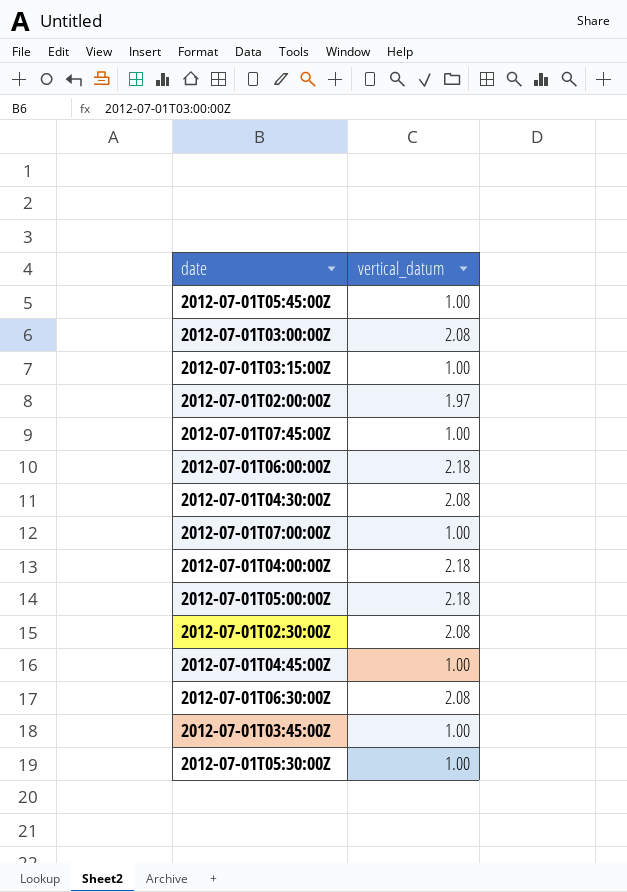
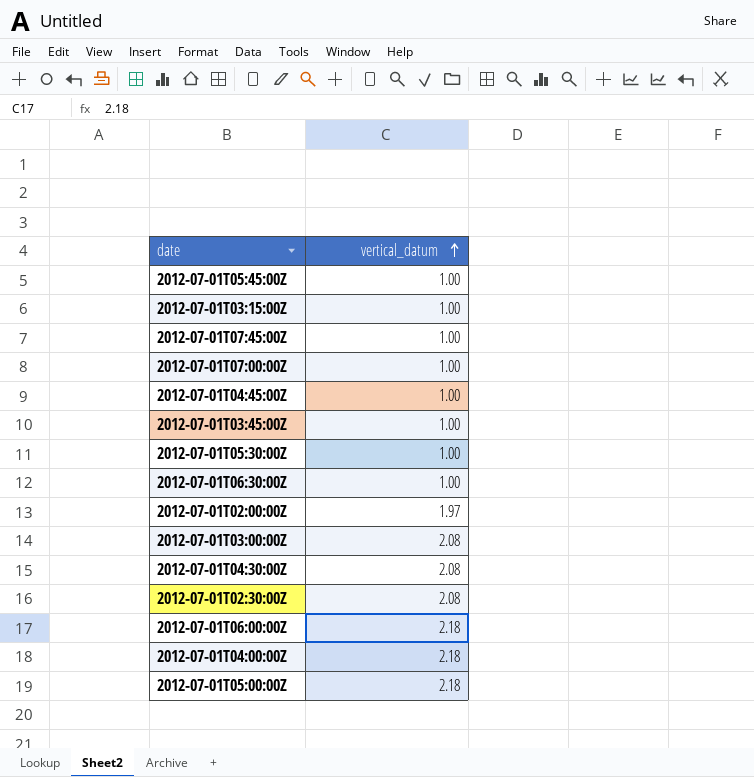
row order: none -> vertical_datum ascending
2012-07-01T06:30:00Z | vertical_datum: 2.08 -> 1.00

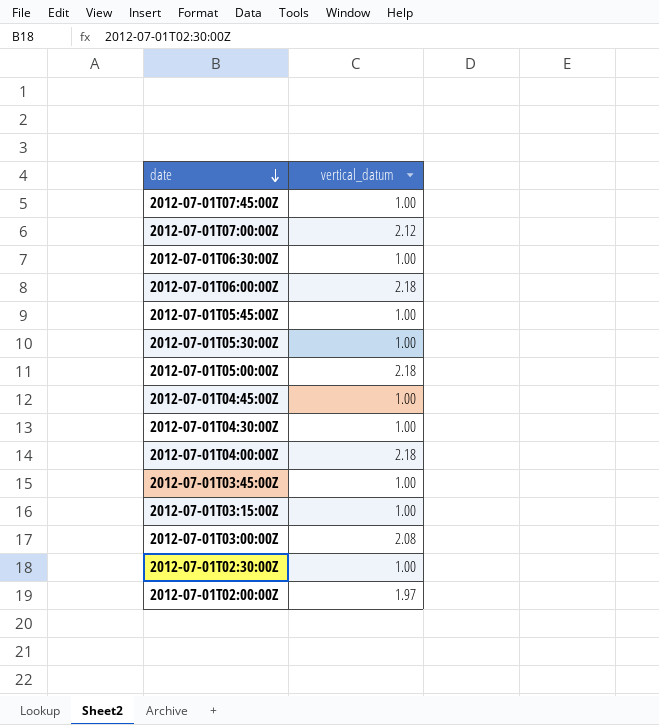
row order: vertical_datum ascending -> date descending
2012-07-01T07:00:00Z | vertical_datum: 1.00 -> 2.12
2012-07-01T04:30:00Z | vertical_datum: 2.08 -> 1.00
2012-07-01T02:30:00Z | vertical_datum: 2.08 -> 1.00

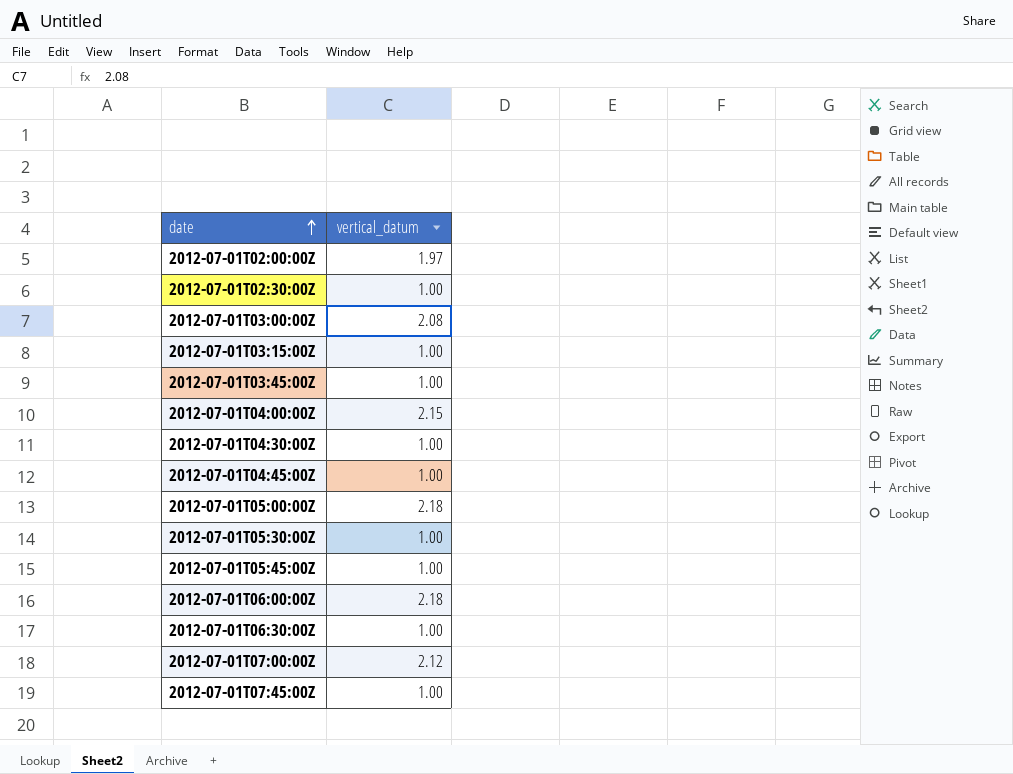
row order: date descending -> date ascending
2012-07-01T04:00:00Z | vertical_datum: 2.18 -> 2.15

